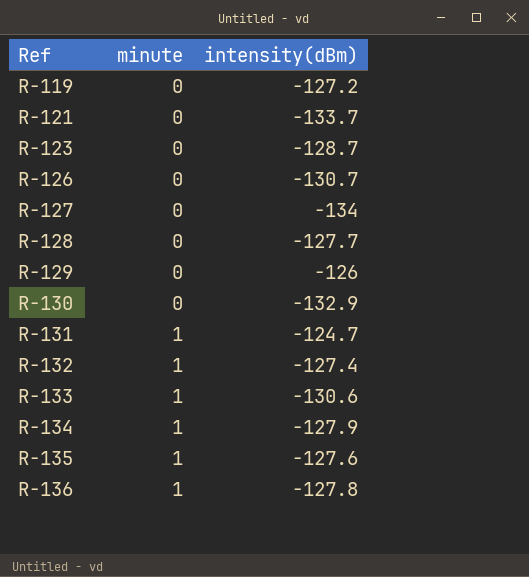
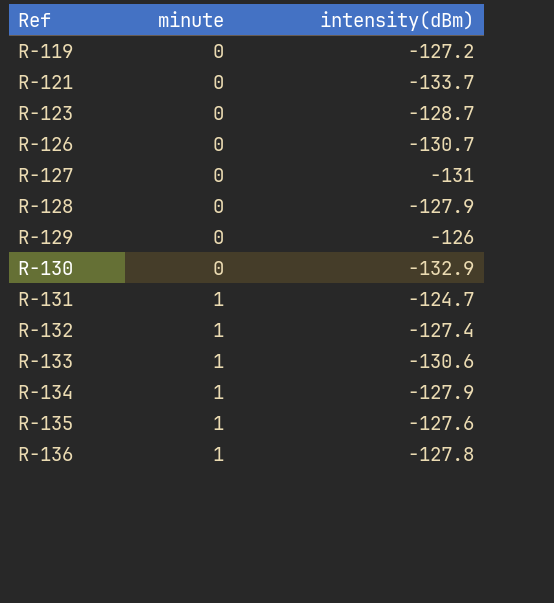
R-127 | intensity(dBm): -134 -> -131
R-128 | intensity(dBm): -127.7 -> -127.9

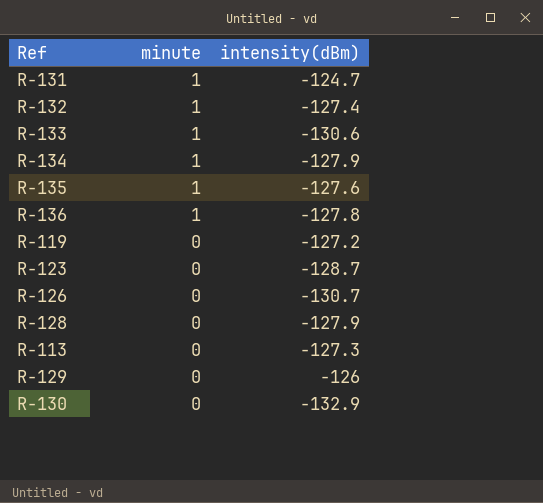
row order: Ref ascending -> minute descending
row R-121: 0 | -133.7 -> none
row R-127: 0 | -131 -> none
row R-113: none -> 0 | -127.3

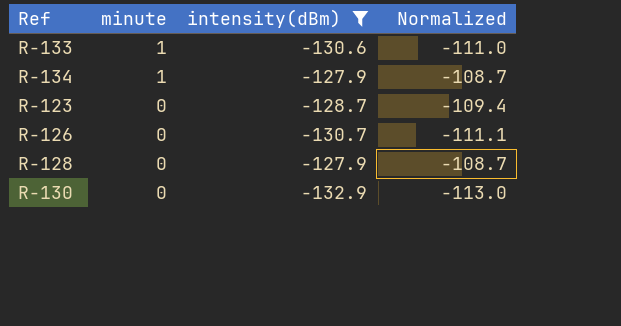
filter: none -> intensity(dBm) <= -127.9
column Normalized | formula: none -> [intensity(dBm)] * 0.85

